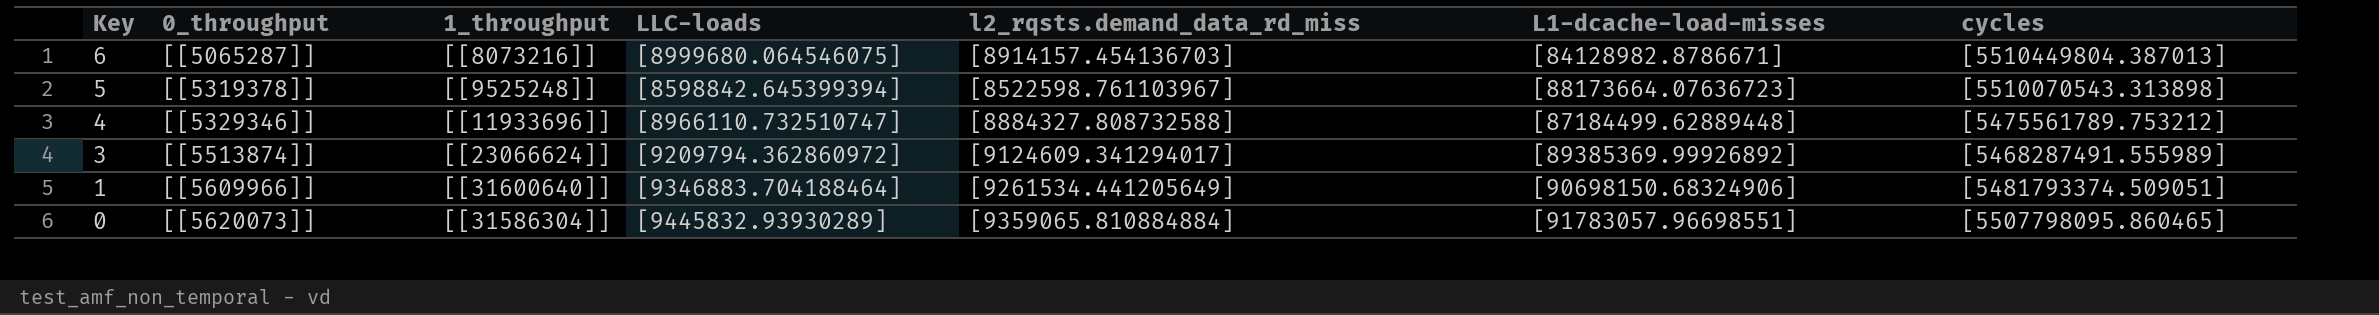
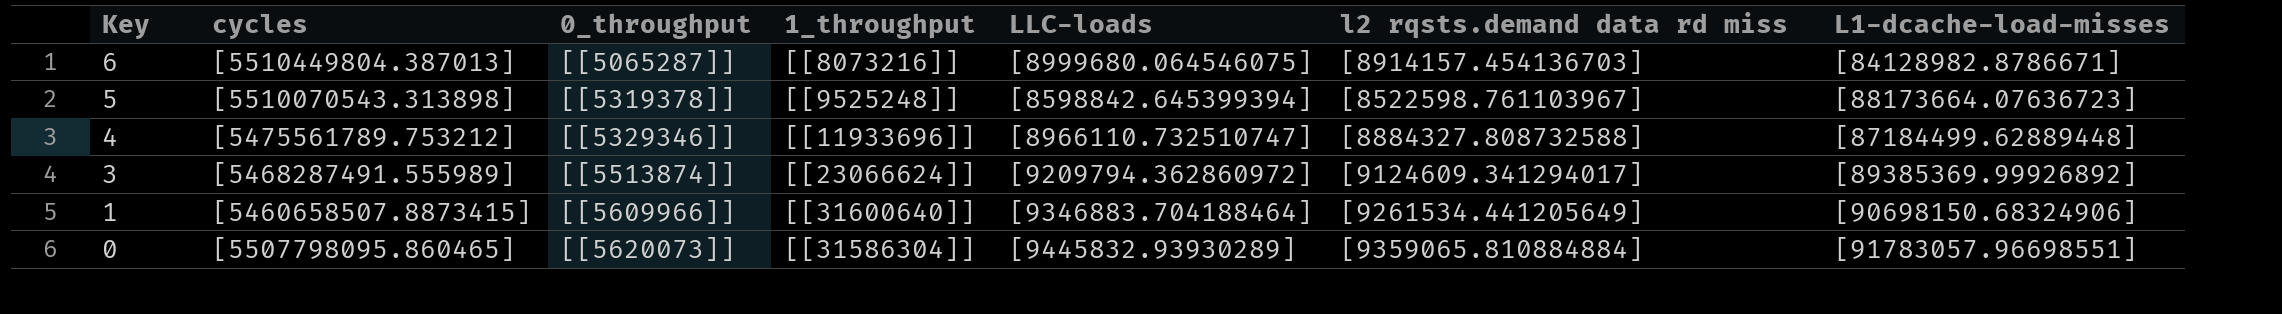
column cycles | position: 7 -> 2
column name: l2_rqsts.demand_data_rd_miss -> l2 rqsts.demand data rd miss
1 | cycles: [5481793374.509051] -> [5460658507.8873415]

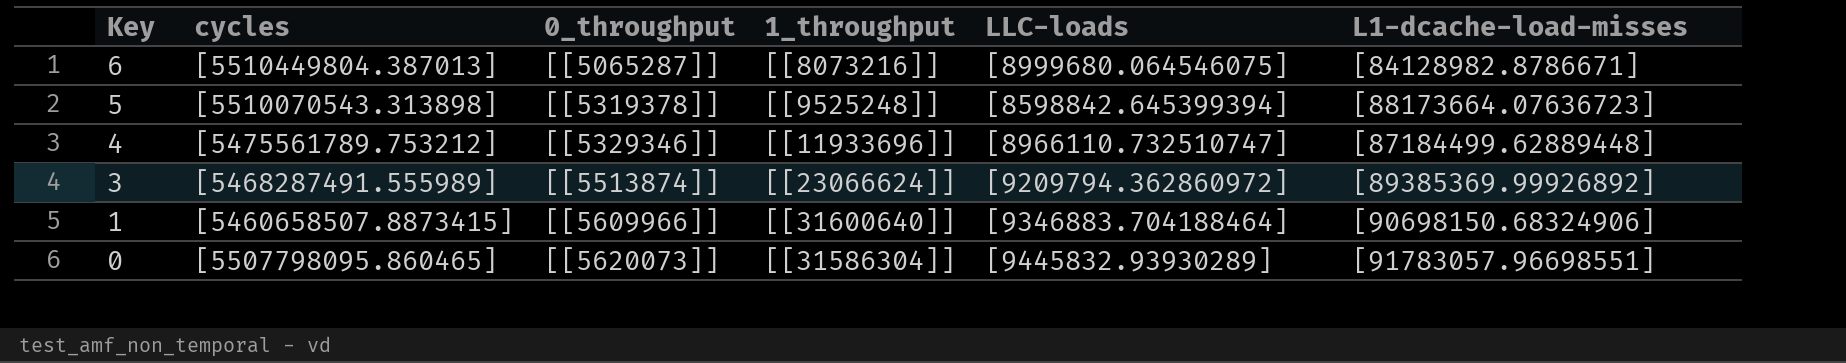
column l2 rqsts.demand data rd miss | position: 6 -> none

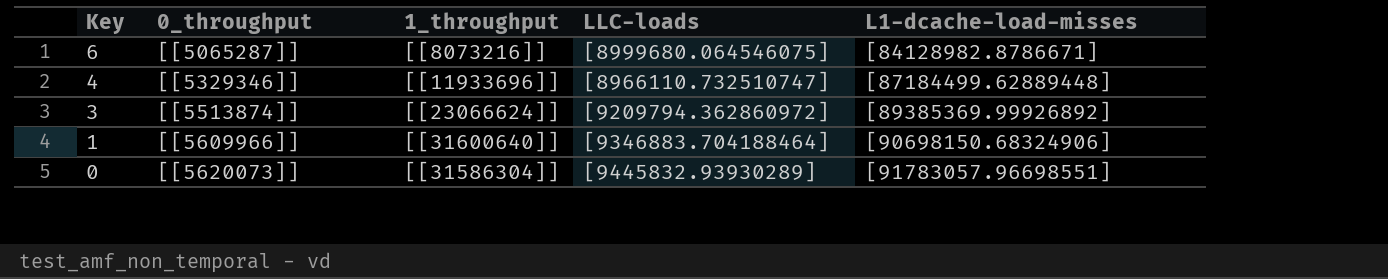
column cycles | position: 2 -> none
row 5: [5510070543.313898] | [[5319378]] | [[9525248]] | [8598842.645399394] | [88173664.07636723] -> none

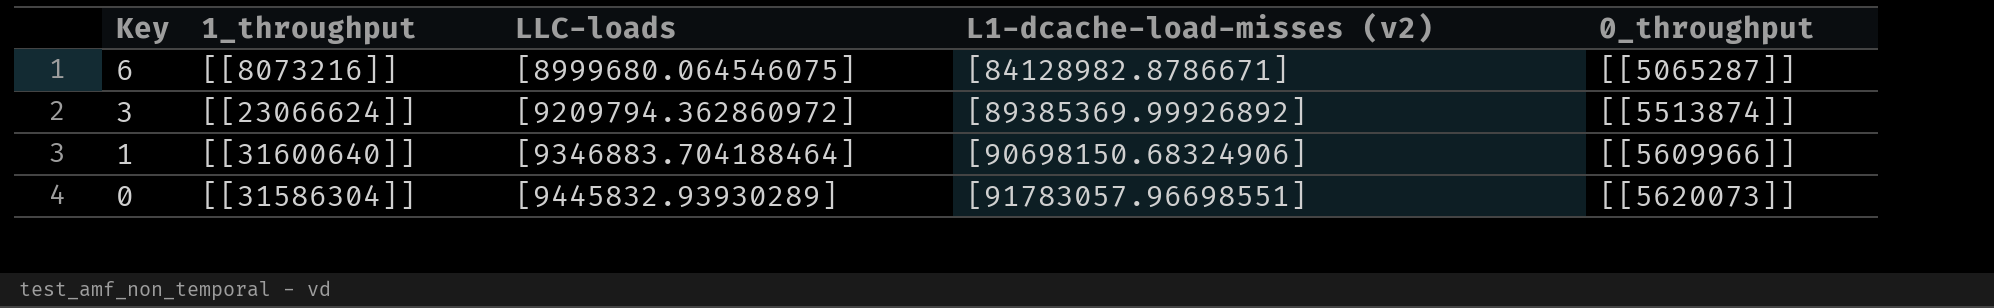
column name: L1-dcache-load-misses -> L1-dcache-load-misses (v2)
column 0_throughput | position: 2 -> 5
row 4: [[5329346]] | [[11933696]] | [8966110.732510747] | [87184499.62889448] -> none

